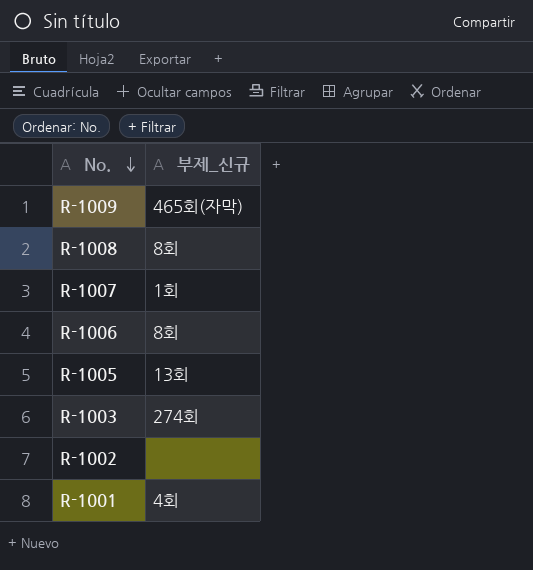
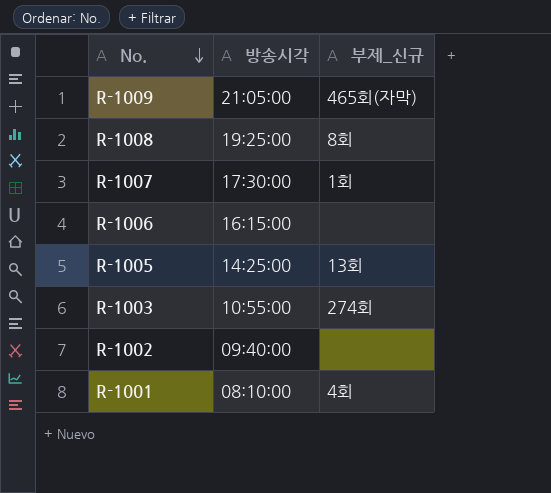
column 방송시각 | position: none -> 2
R-1006 | 부제_신규: 8회 -> none

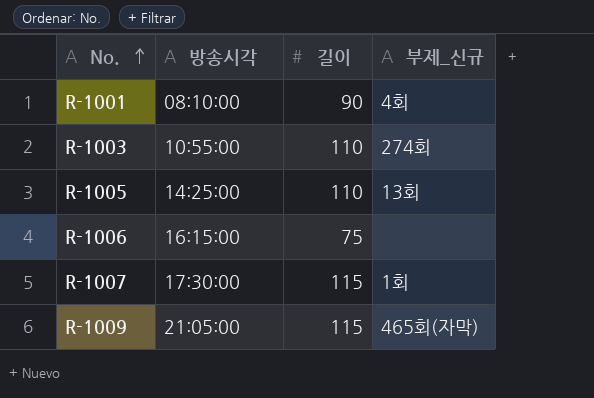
row order: No. descending -> No. ascending
column 길이 | position: none -> 3
row R-1008: 19:25:00 | 8회 -> none
row R-1002: 09:40:00 | none -> none

